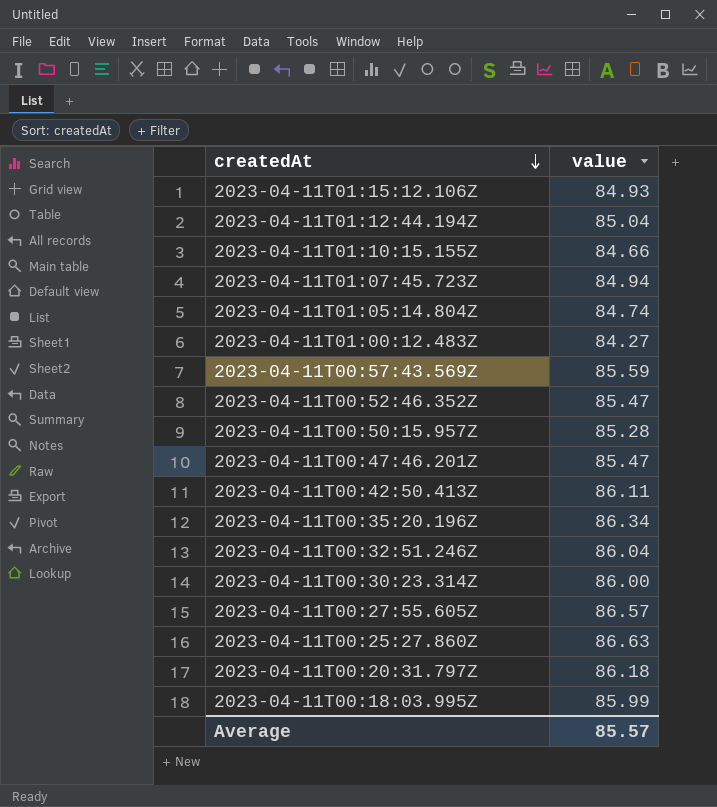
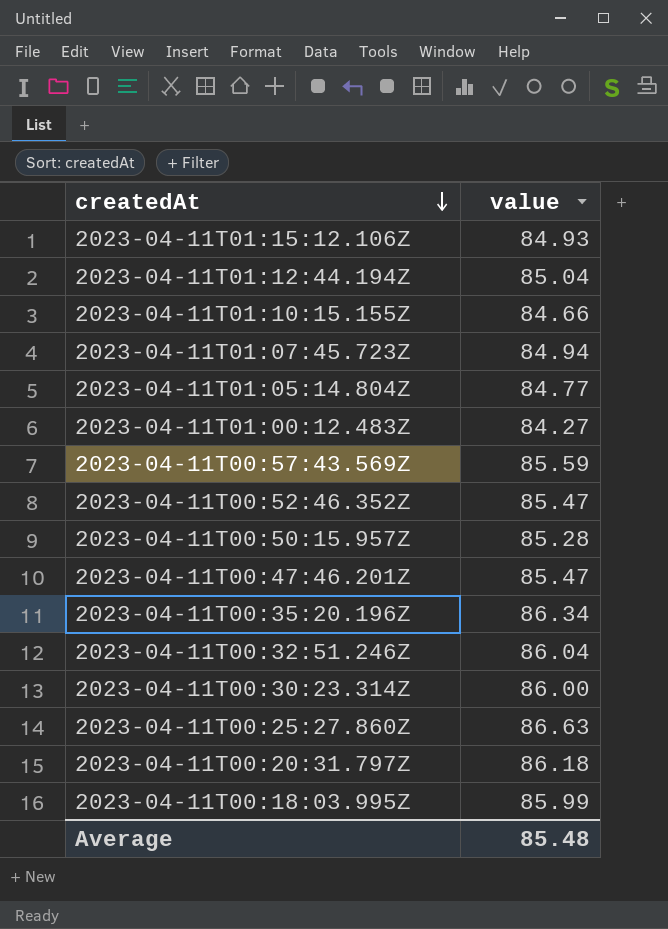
row 2023-04-11T00:42:50.413Z: 86.11 -> none
row 2023-04-11T00:27:55.605Z: 86.57 -> none
2023-04-11T01:05:14.804Z | value: 84.74 -> 84.77
Average | value: 85.57 -> 85.48

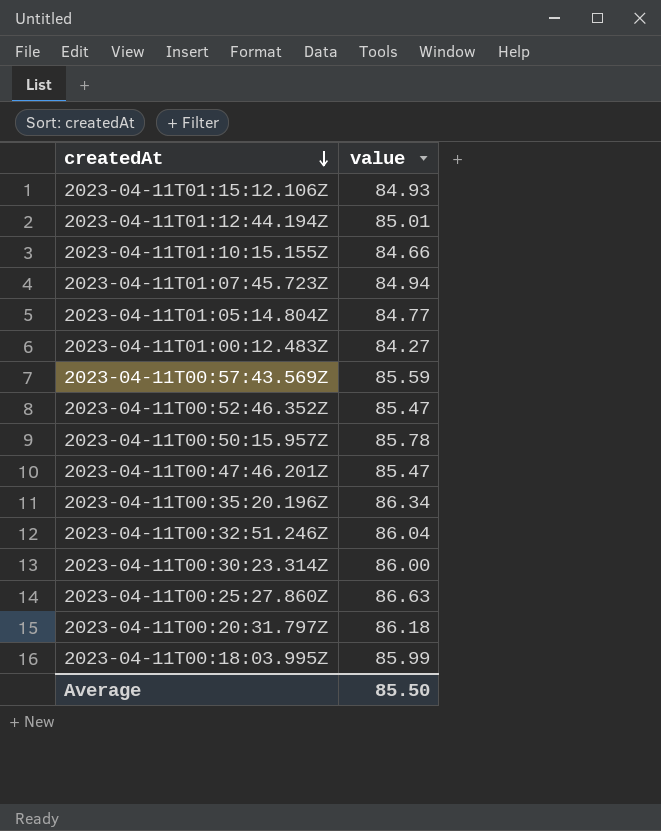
2023-04-11T01:12:44.194Z | value: 85.04 -> 85.01
2023-04-11T00:50:15.957Z | value: 85.28 -> 85.78
Average | value: 85.48 -> 85.50

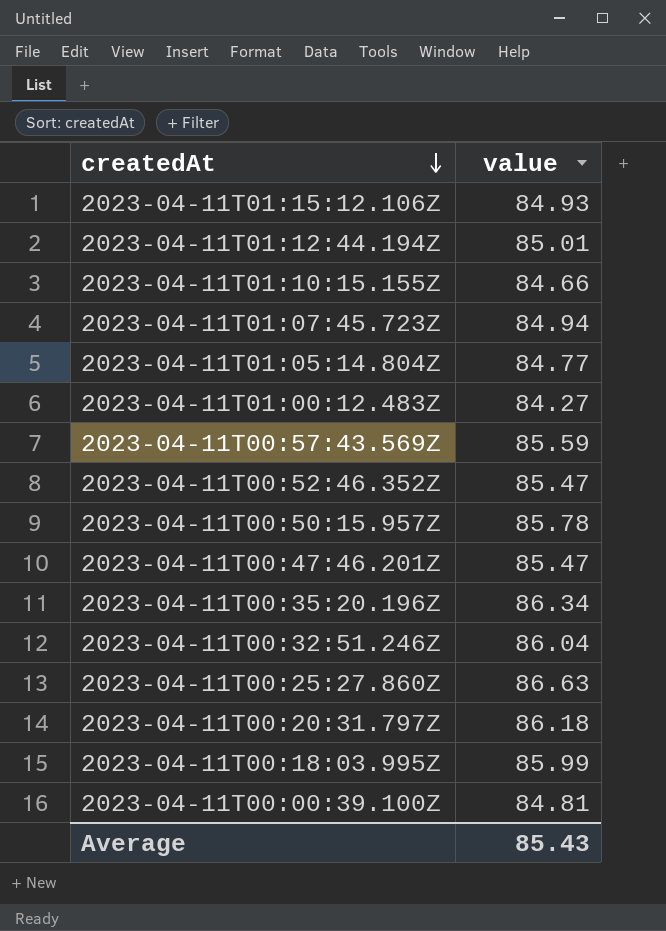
row 2023-04-11T00:30:23.314Z: 86.00 -> none
row 2023-04-11T00:00:39.100Z: none -> 84.81
Average | value: 85.50 -> 85.43

